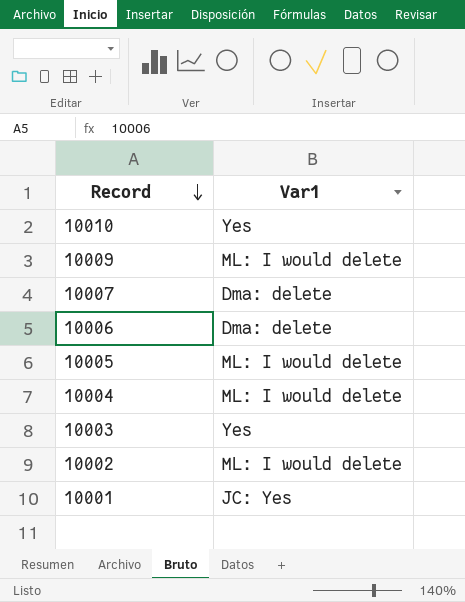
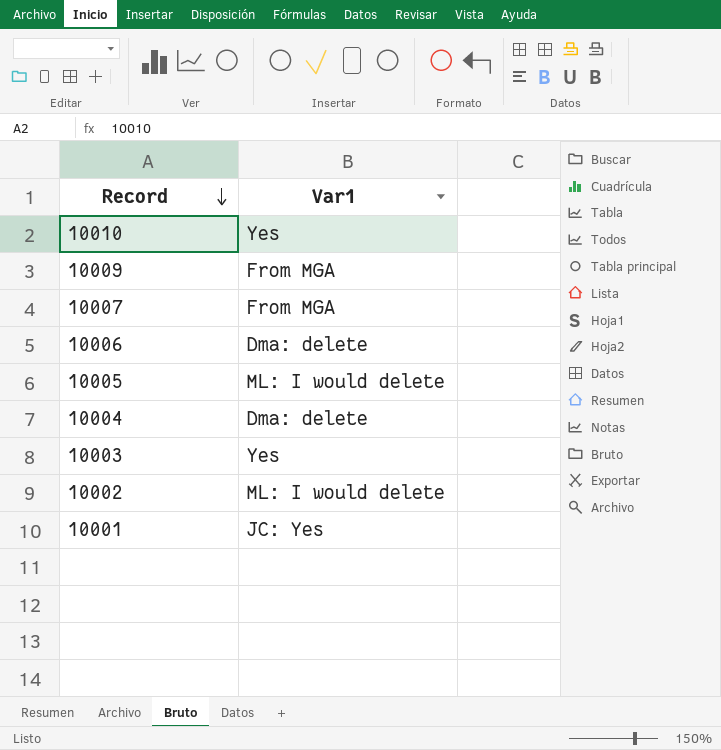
10009 | Var1: ML: I would delete -> From MGA
10007 | Var1: Dma: delete -> From MGA
10004 | Var1: ML: I would delete -> Dma: delete

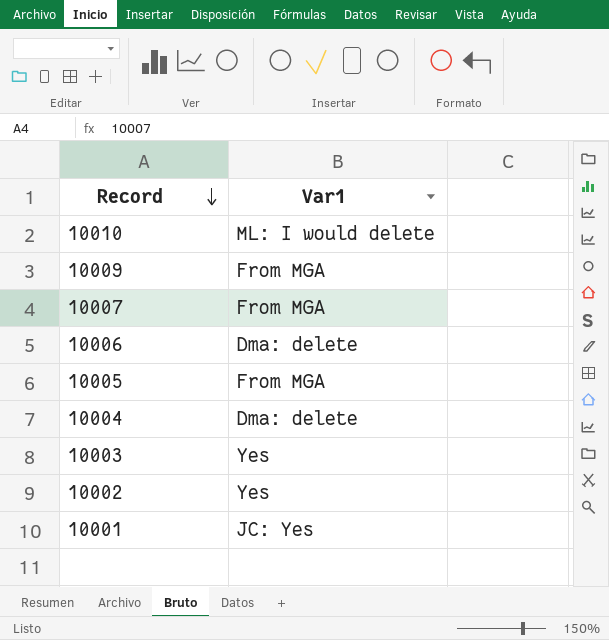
10010 | Var1: Yes -> ML: I would delete
10005 | Var1: ML: I would delete -> From MGA
10002 | Var1: ML: I would delete -> Yes

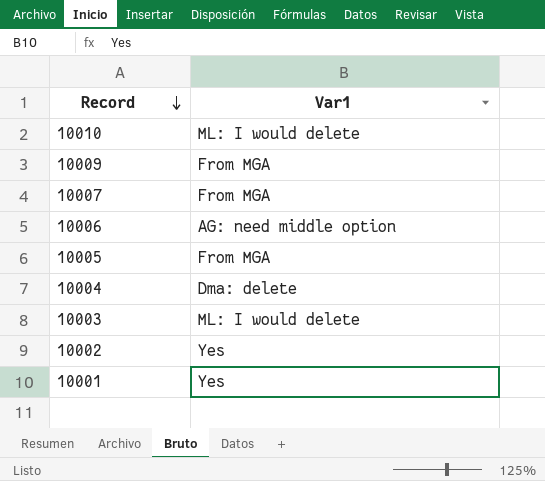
10006 | Var1: Dma: delete -> AG: need middle option
10003 | Var1: Yes -> ML: I would delete
10001 | Var1: JC: Yes -> Yes

